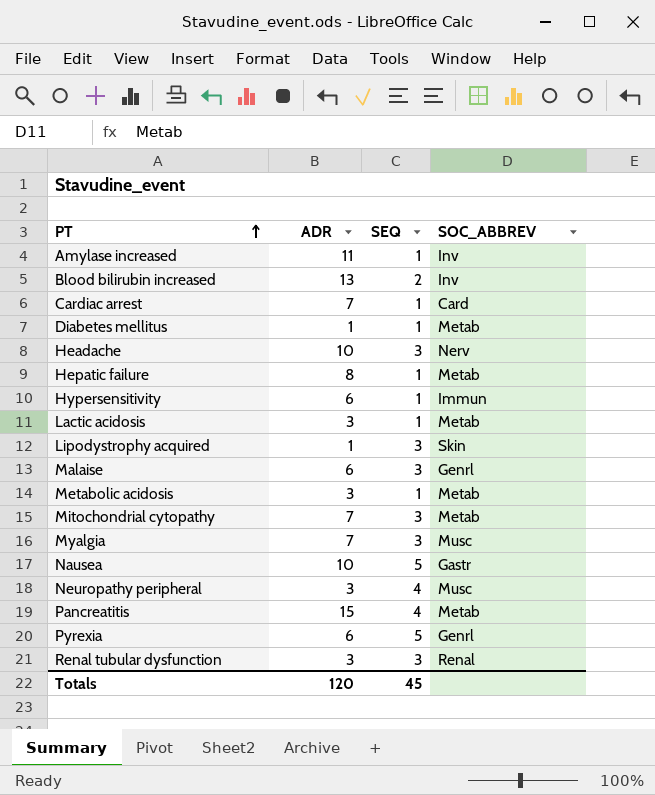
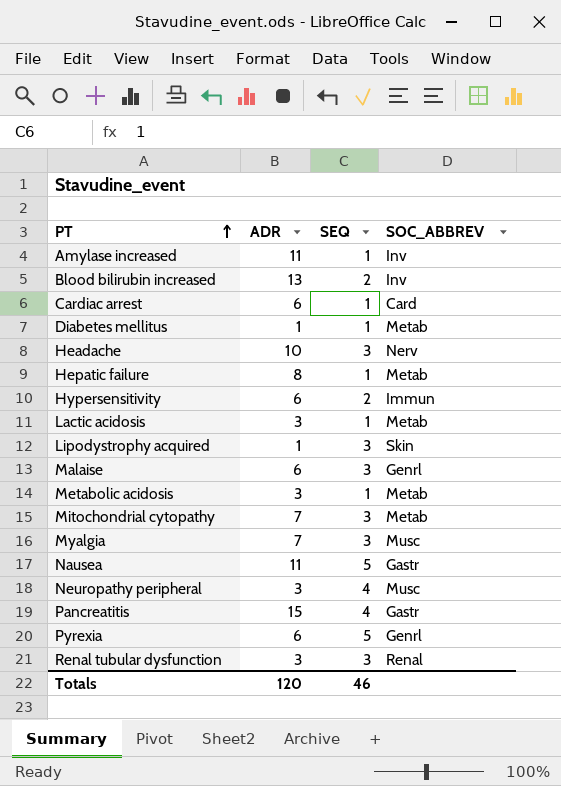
Cardiac arrest | ADR: 7 -> 6
Hypersensitivity | SEQ: 1 -> 2
Nausea | ADR: 10 -> 11
Pancreatitis | SOC_ABBREV: Metab -> Gastr
Totals | SEQ: 45 -> 46

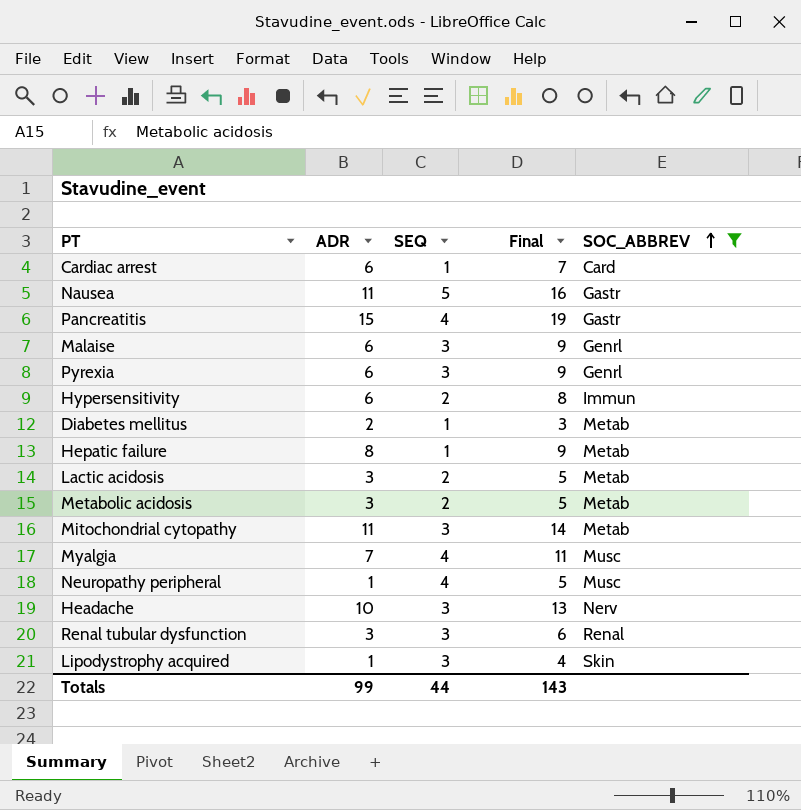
filter: none -> SOC_ABBREV != Inv
row order: PT ascending -> SOC_ABBREV ascending
column Final | formula: none -> [ADR] + [SEQ]
Pyrexia | SEQ: 5 -> 3
Diabetes mellitus | ADR: 1 -> 2
Lactic acidosis | SEQ: 1 -> 2
Metabolic acidosis | SEQ: 1 -> 2
Mitochondrial cytopathy | ADR: 7 -> 11
Myalgia | SEQ: 3 -> 4
Neuropathy peripheral | ADR: 3 -> 1
Totals | ADR: 120 -> 99
Totals | SEQ: 46 -> 44

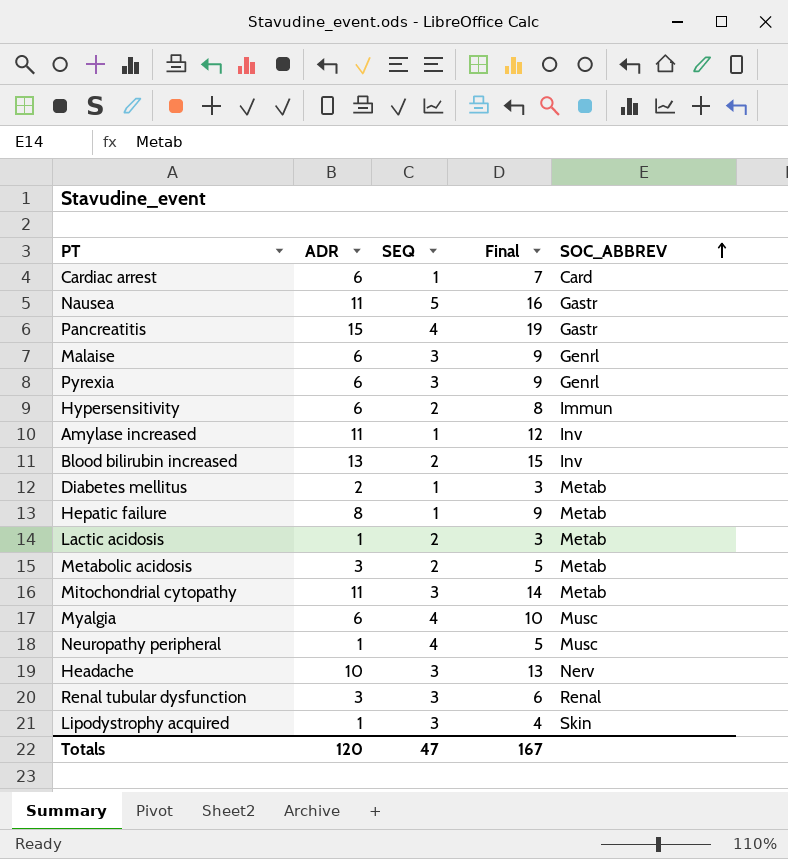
filter: SOC_ABBREV != Inv -> none
Lactic acidosis | ADR: 3 -> 1
Lactic acidosis | Final: 5 -> 3
Myalgia | ADR: 7 -> 6
Myalgia | Final: 11 -> 10
Totals | ADR: 99 -> 120
Totals | SEQ: 44 -> 47
Totals | Final: 143 -> 167

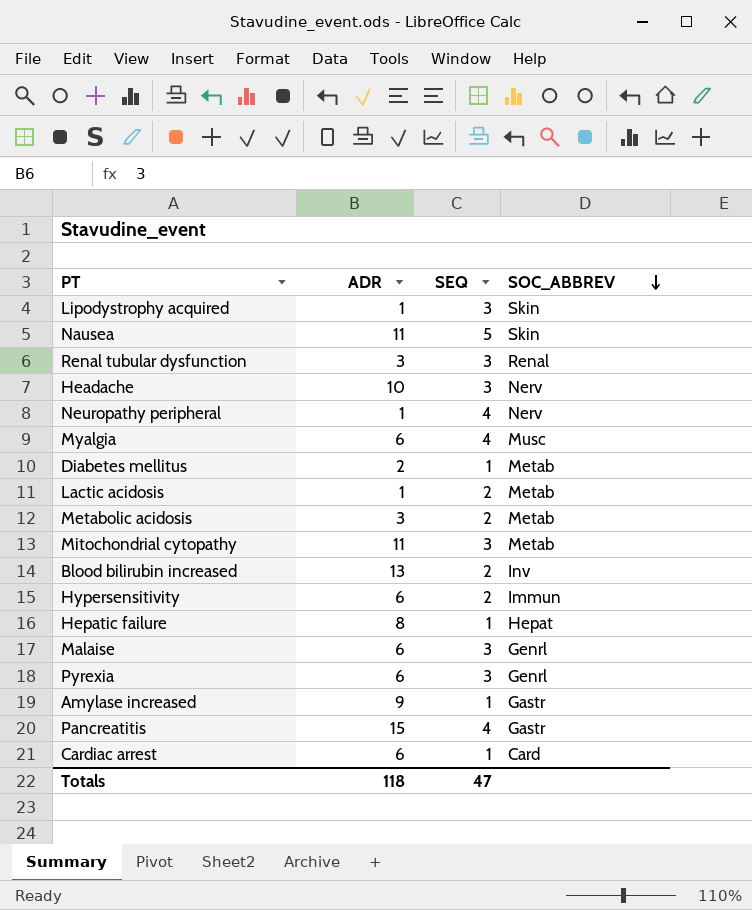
row order: SOC_ABBREV ascending -> SOC_ABBREV descending
column Final | formula: [ADR] + [SEQ] -> none
Nausea | SOC_ABBREV: Gastr -> Skin
Neuropathy peripheral | SOC_ABBREV: Musc -> Nerv
Hepatic failure | SOC_ABBREV: Metab -> Hepat
Amylase increased | ADR: 11 -> 9
Amylase increased | SOC_ABBREV: Inv -> Gastr
Totals | ADR: 120 -> 118

